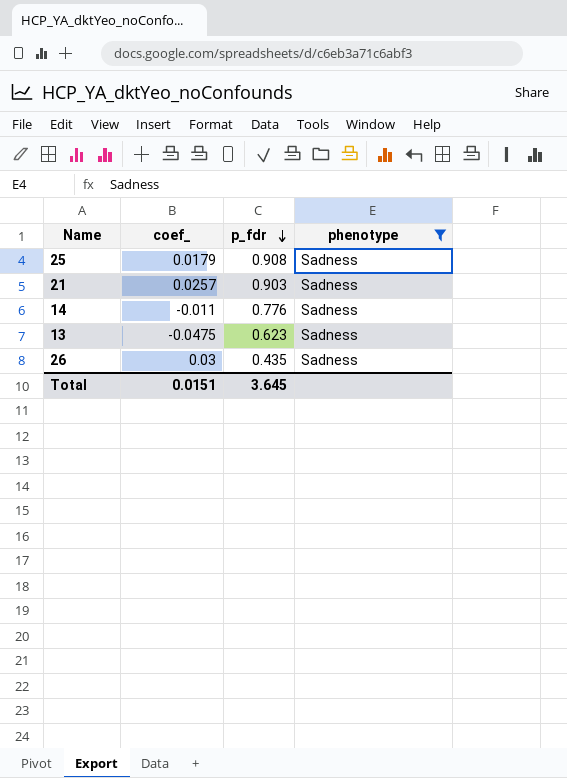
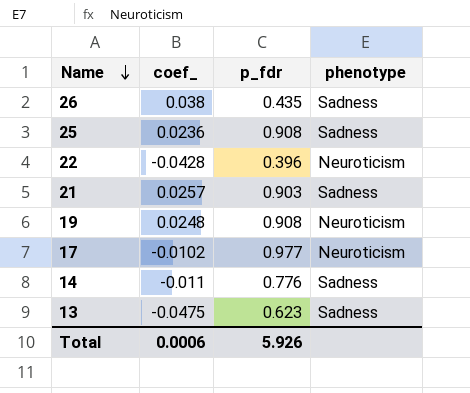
filter: phenotype = Sadness -> none
row order: p_fdr descending -> Name descending
26 | coef_: 0.03 -> 0.038
25 | coef_: 0.0179 -> 0.0236
Total | coef_: 0.0151 -> 0.0006
Total | p_fdr: 3.645 -> 5.926

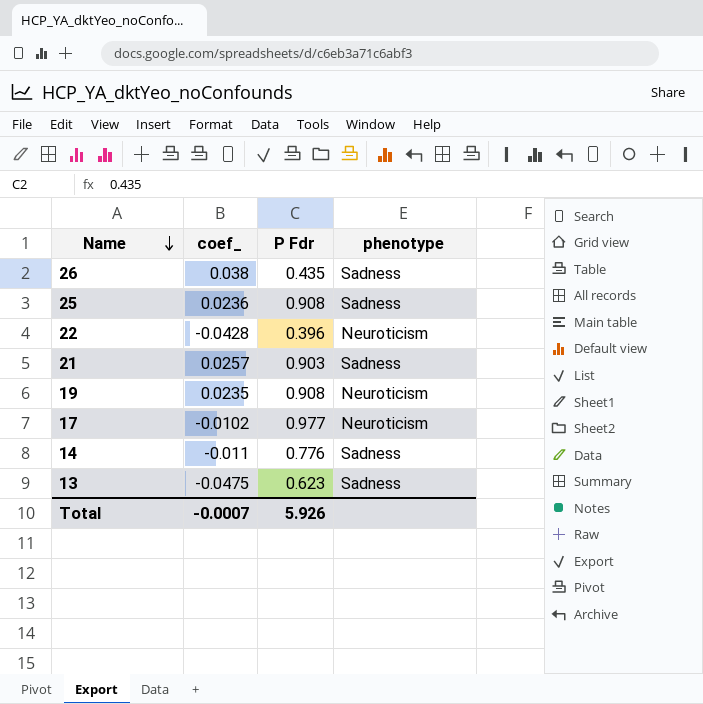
column name: p_fdr -> P Fdr
19 | coef_: 0.0248 -> 0.0235
Total | coef_: 0.0006 -> -0.0007

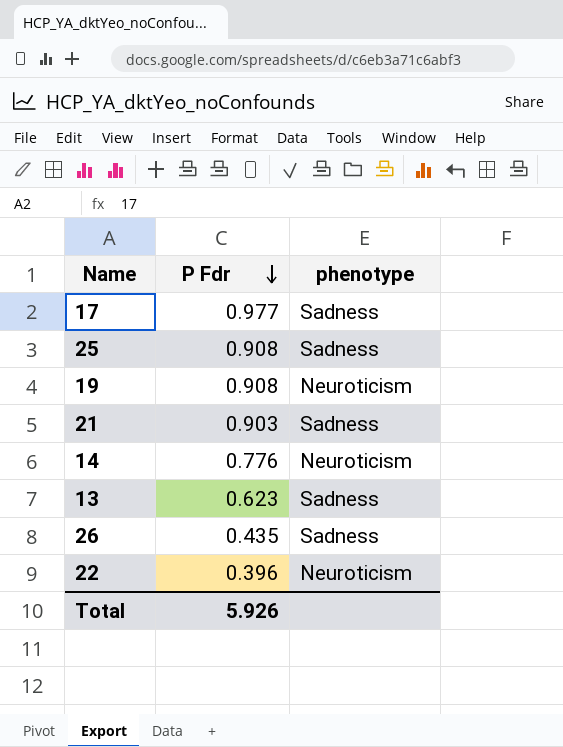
row order: Name descending -> P Fdr descending
column coef_ | position: 2 -> none
17 | phenotype: Neuroticism -> Sadness
14 | phenotype: Sadness -> Neuroticism

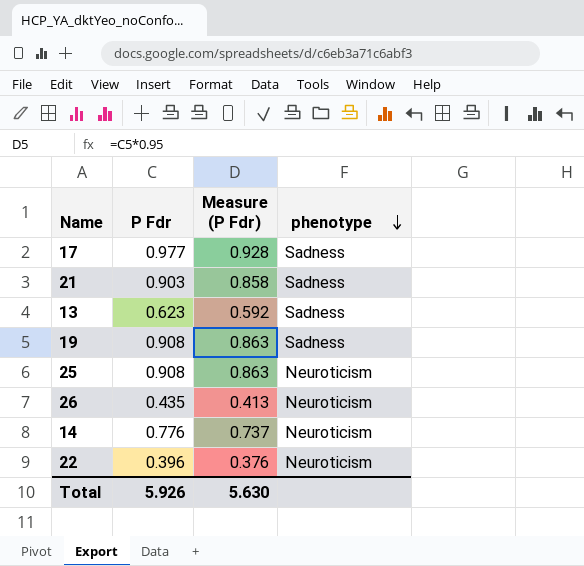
row order: P Fdr descending -> phenotype descending
column Measure (P Fdr) | formula: none -> [P Fdr] * 0.95
19 | phenotype: Neuroticism -> Sadness
25 | phenotype: Sadness -> Neuroticism
26 | phenotype: Sadness -> Neuroticism

